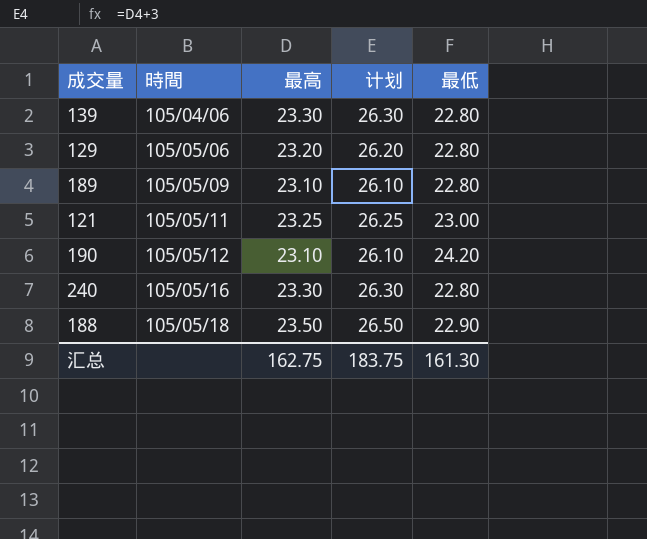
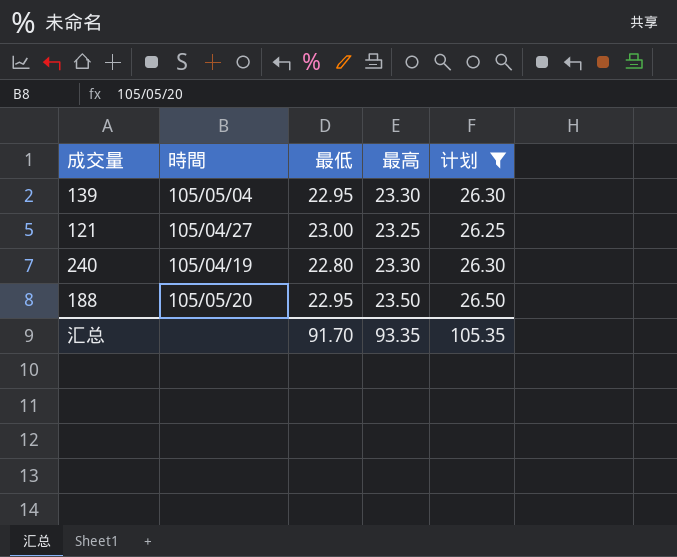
filter: none -> 计划 >= 26.25
column 最低 | position: 5 -> 3
139 | 時間: 105/04/06 -> 105/05/04
139 | 最低: 22.80 -> 22.95
121 | 時間: 105/05/11 -> 105/04/27
240 | 時間: 105/05/16 -> 105/04/19
188 | 時間: 105/05/18 -> 105/05/20
188 | 最低: 22.90 -> 22.95
汇总 | 最低: 161.30 -> 91.70
汇总 | 最高: 162.75 -> 93.35
汇总 | 计划: 183.75 -> 105.35

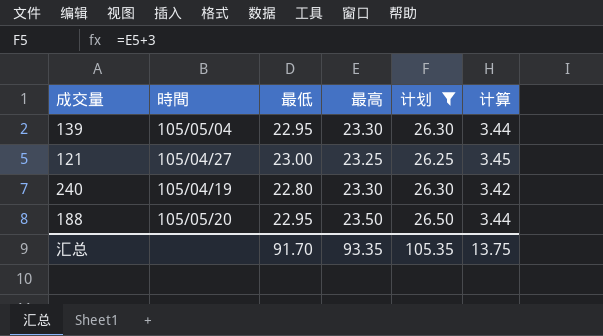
column 计算 | formula: none -> [最低] * 0.15

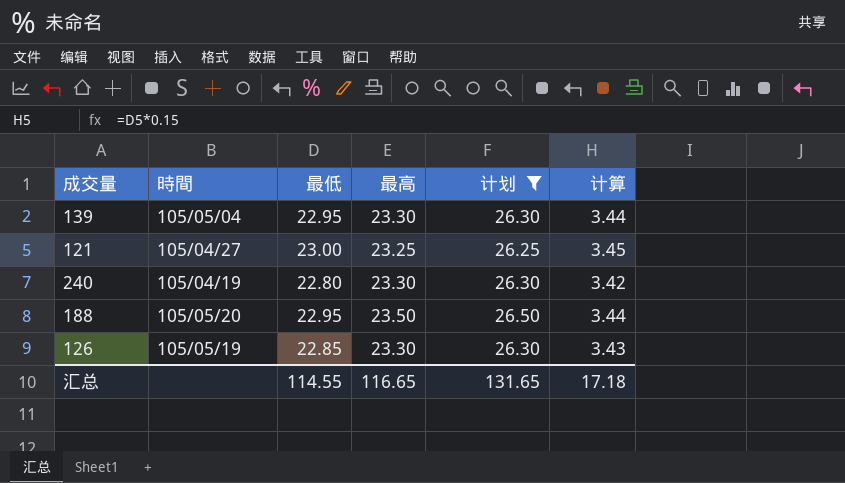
row 126: none -> 105/05/19 | 22.85 | 23.30 | 26.30 | 3.43
汇总 | 最低: 91.70 -> 114.55
汇总 | 最高: 93.35 -> 116.65
汇总 | 计划: 105.35 -> 131.65
汇总 | 计算: 13.75 -> 17.18

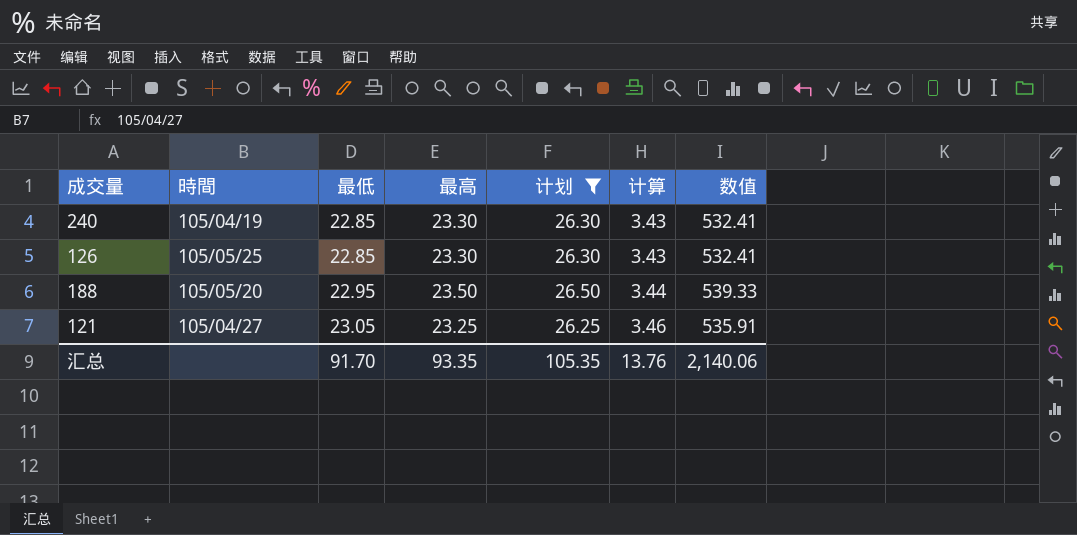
row order: none -> 最低 ascending
column 数值 | formula: none -> [最低] * [最高]
row 139: 105/05/04 | 22.95 | 23.30 | 26.30 | 3.44 -> none
240 | 最低: 22.80 -> 22.85
240 | 计算: 3.42 -> 3.43
126 | 時間: 105/05/19 -> 105/05/25
121 | 最低: 23.00 -> 23.05
121 | 计算: 3.45 -> 3.46
汇总 | 最低: 114.55 -> 91.70
汇总 | 最高: 116.65 -> 93.35
汇总 | 计划: 131.65 -> 105.35
汇总 | 计算: 17.18 -> 13.76

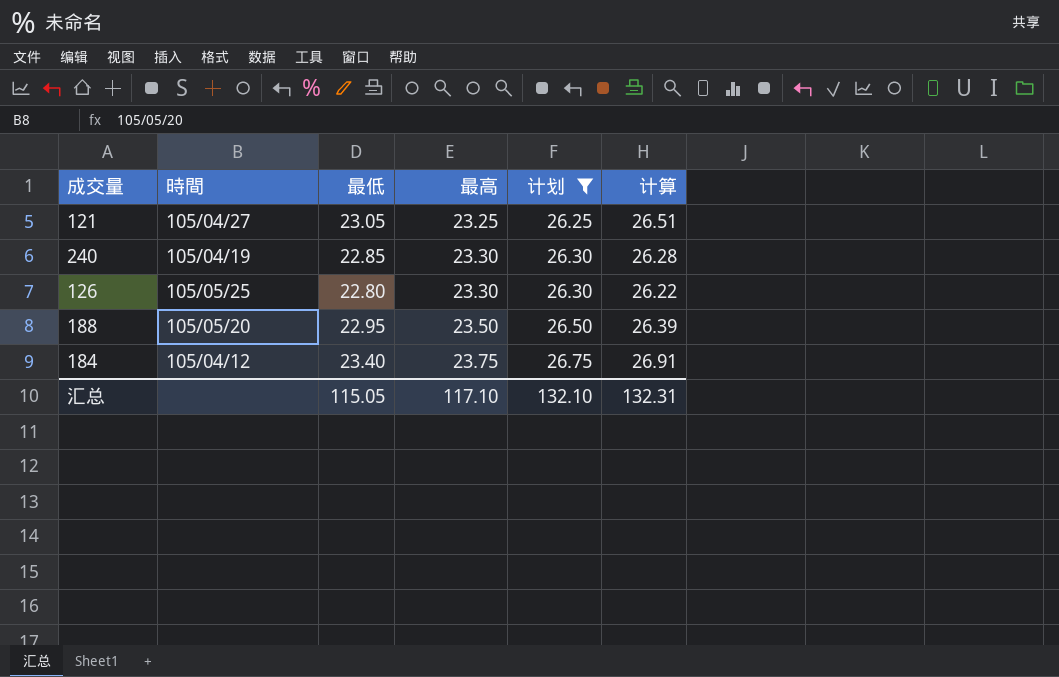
row order: 最低 ascending -> 最高 ascending
column 数值 | formula: [最低] * [最高] -> none
column 计算 | formula: [最低] * 0.15 -> [最低] * 1.15
126 | 最低: 22.85 -> 22.80
row 184: none -> 105/04/12 | 23.40 | 23.75 | 26.75 | 26.91
汇总 | 最低: 91.70 -> 115.05
汇总 | 最高: 93.35 -> 117.10
汇总 | 计划: 105.35 -> 132.10
汇总 | 计算: 13.76 -> 132.31

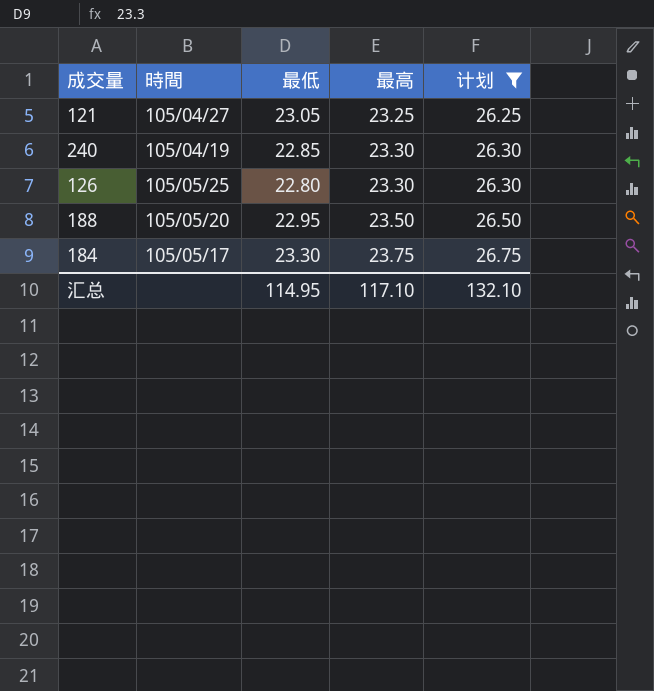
column 计算 | formula: [最低] * 1.15 -> none
184 | 時間: 105/04/12 -> 105/05/17
184 | 最低: 23.40 -> 23.30
汇总 | 最低: 115.05 -> 114.95

